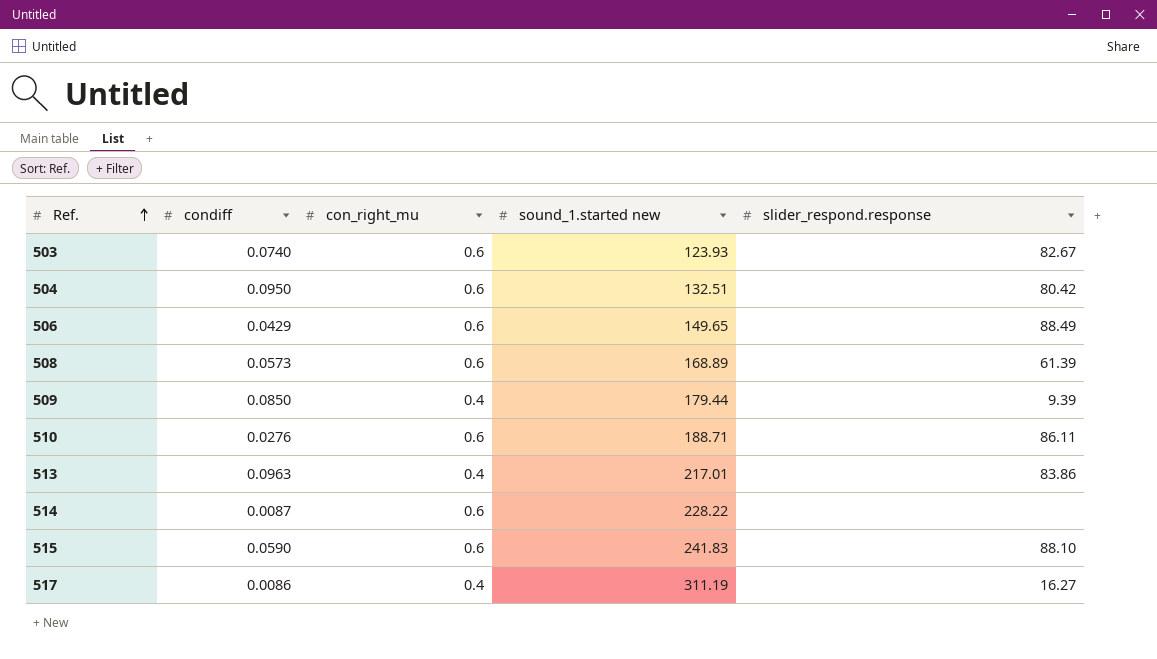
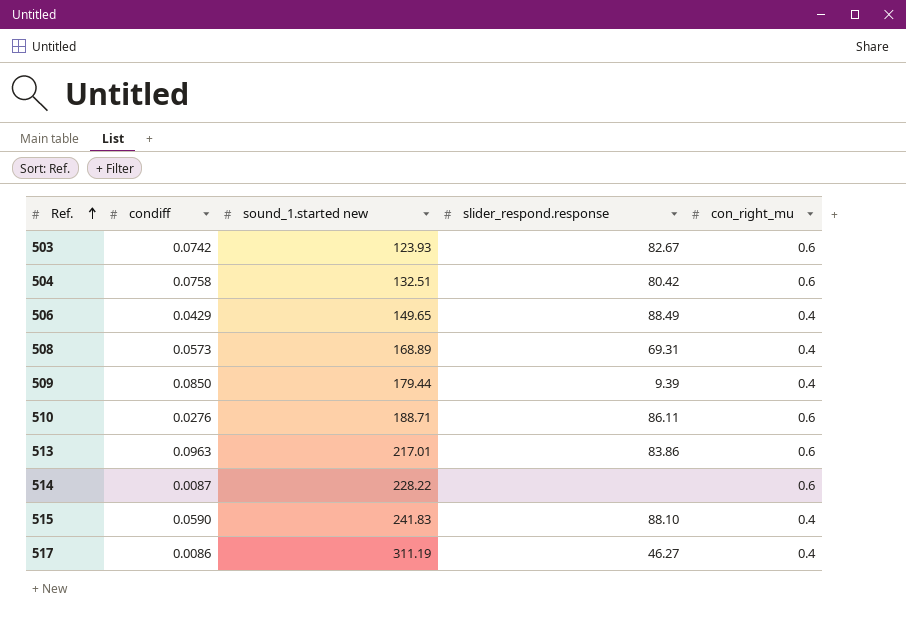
column con_right_mu | position: 3 -> 5
503 | condiff: 0.0740 -> 0.0742
504 | condiff: 0.0950 -> 0.0758
506 | con_right_mu: 0.6 -> 0.4
508 | slider_respond.response: 61.39 -> 69.31
508 | con_right_mu: 0.6 -> 0.4
513 | con_right_mu: 0.4 -> 0.6
515 | con_right_mu: 0.6 -> 0.4
517 | slider_respond.response: 16.27 -> 46.27

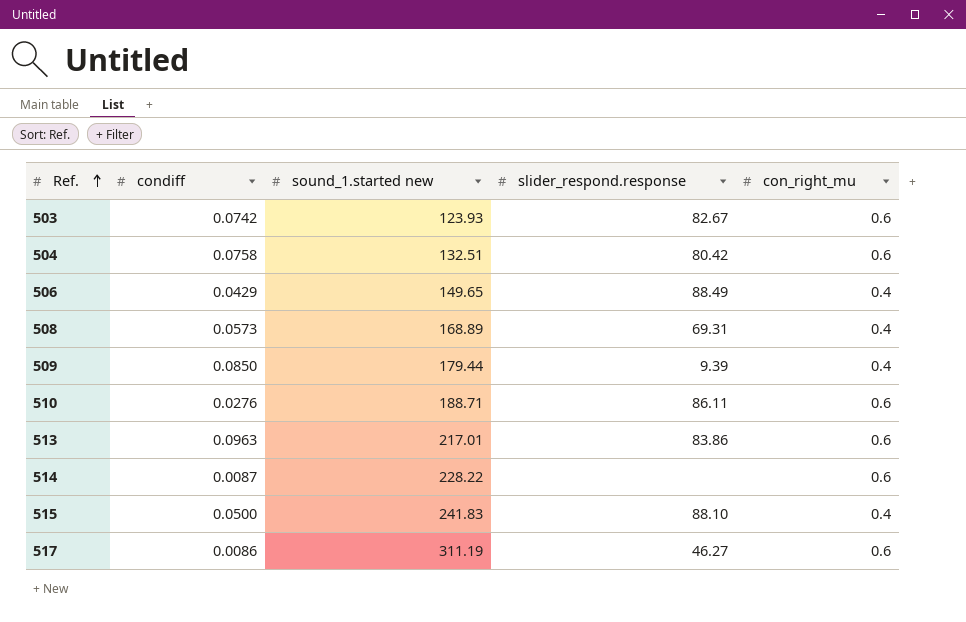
515 | condiff: 0.0590 -> 0.0500
517 | con_right_mu: 0.4 -> 0.6

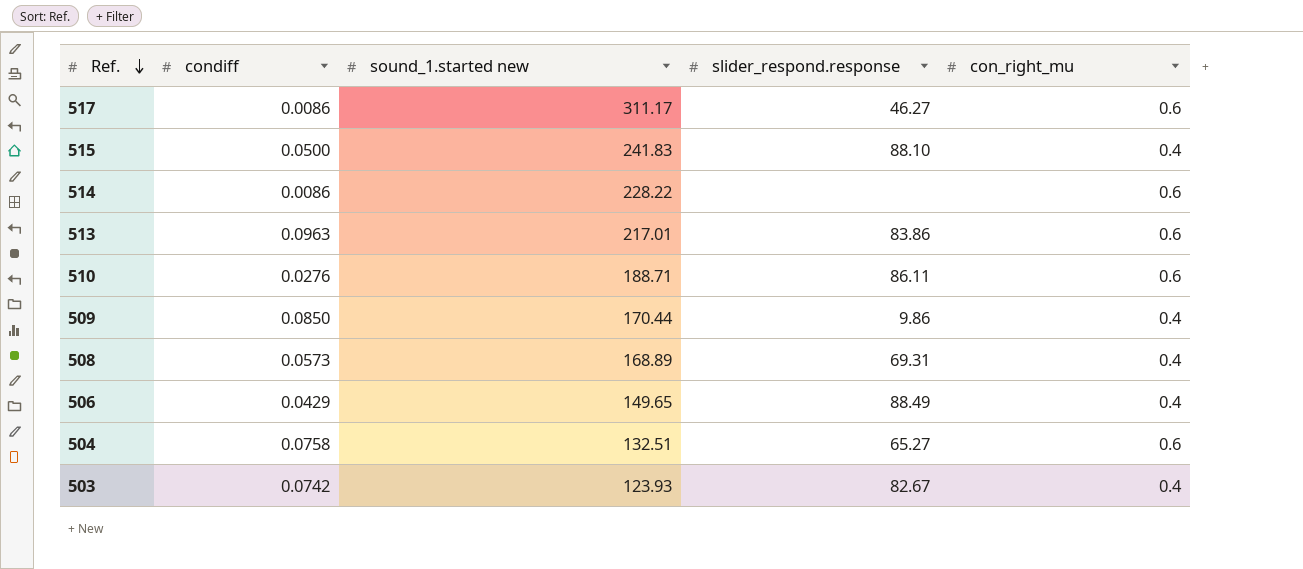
row order: Ref. ascending -> Ref. descending
517 | sound_1.started new: 311.19 -> 311.17
514 | condiff: 0.0087 -> 0.0086
509 | sound_1.started new: 179.44 -> 170.44
509 | slider_respond.response: 9.39 -> 9.86
504 | slider_respond.response: 80.42 -> 65.27
503 | con_right_mu: 0.6 -> 0.4

